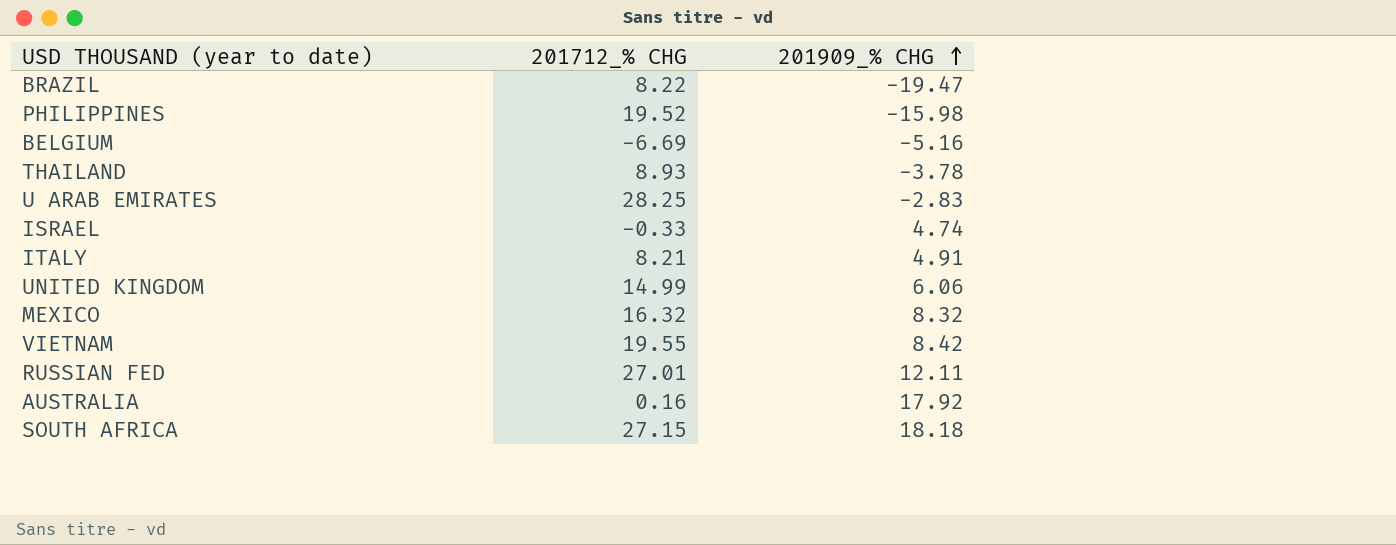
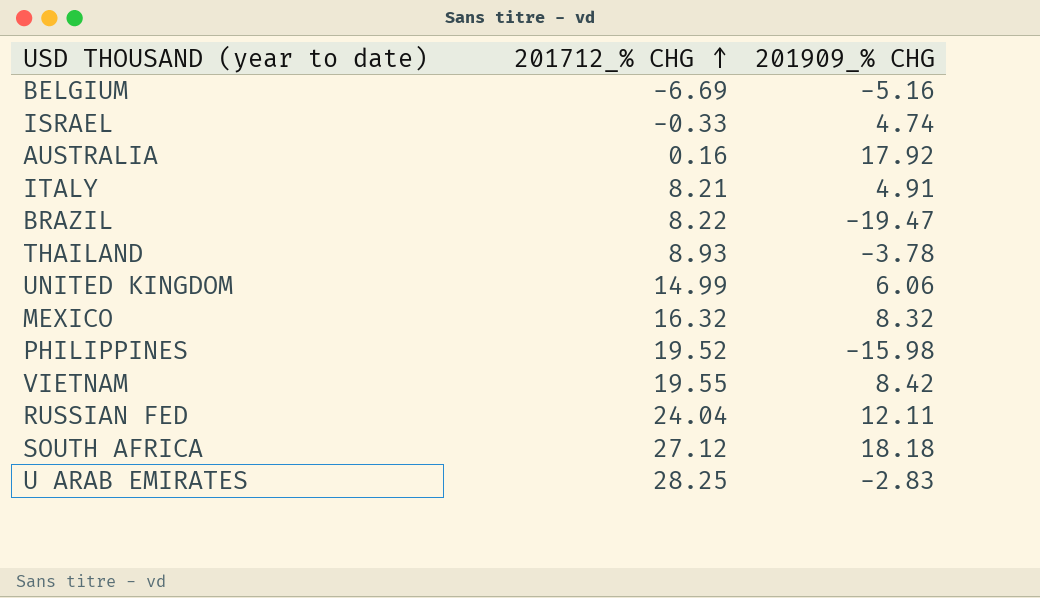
row order: 201909_% CHG ascending -> 201712_% CHG ascending
RUSSIAN FED | 201712_% CHG: 27.01 -> 24.04
SOUTH AFRICA | 201712_% CHG: 27.15 -> 27.12

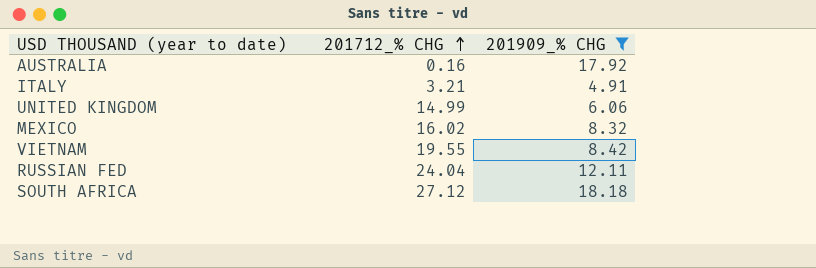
filter: none -> 201909_% CHG >= 4.91
ITALY | 201712_% CHG: 8.21 -> 3.21
MEXICO | 201712_% CHG: 16.32 -> 16.02

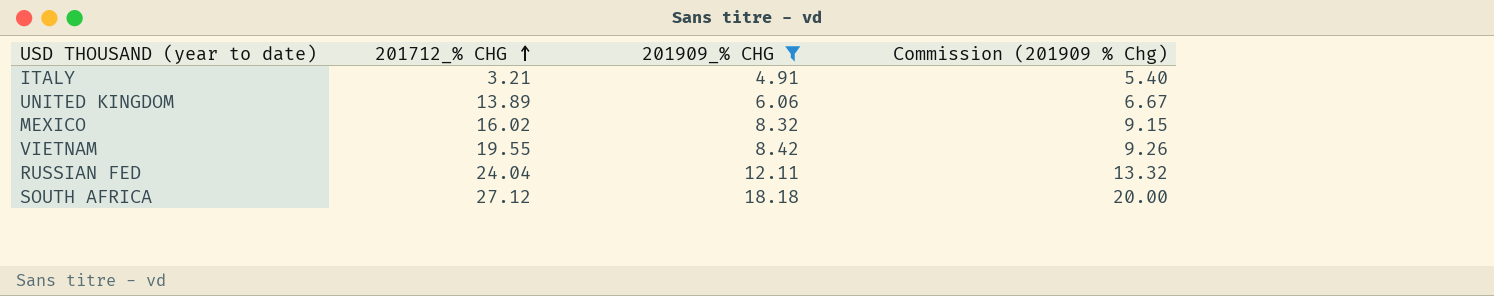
column Commission (201909 % Chg) | formula: none -> [201909_% CHG] * 1.1
row AUSTRALIA: 0.16 | 17.92 -> none
UNITED KINGDOM | 201712_% CHG: 14.99 -> 13.89

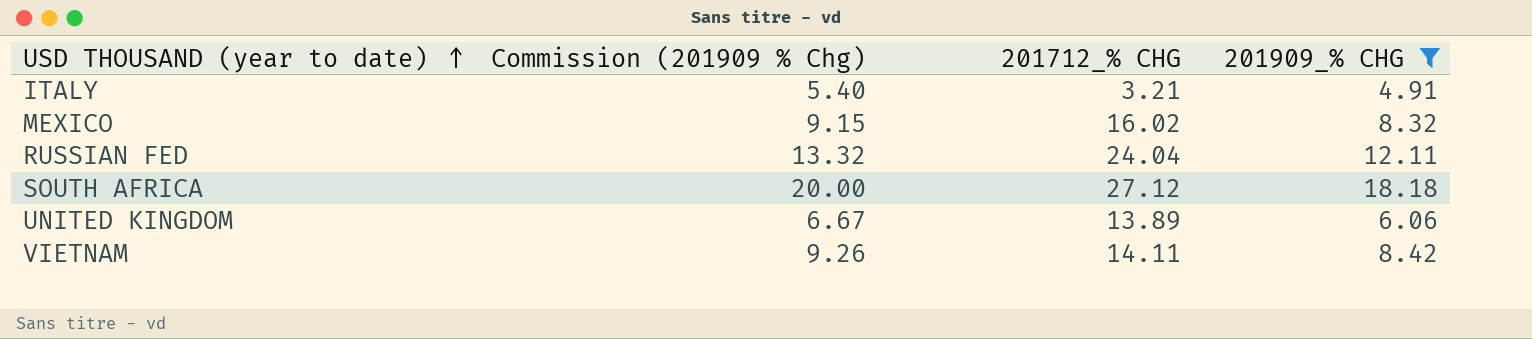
row order: 201712_% CHG ascending -> USD THOUSAND (year to date) ascending
column Commission (201909 % Chg) | position: 4 -> 2
VIETNAM | 201712_% CHG: 19.55 -> 14.11

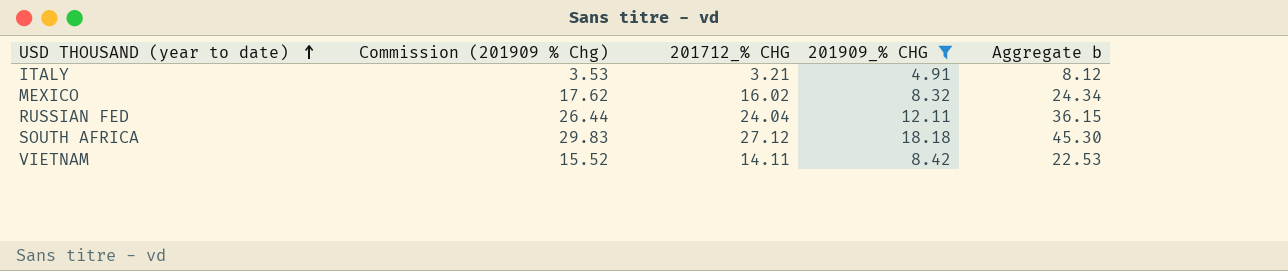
column Commission (201909 % Chg) | formula: [201909_% CHG] * 1.1 -> [201712_% CHG] * 1.1
column Aggregate b | formula: none -> [201712_% CHG] + [201909_% CHG]
row UNITED KINGDOM: 6.67 | 13.89 | 6.06 -> none

